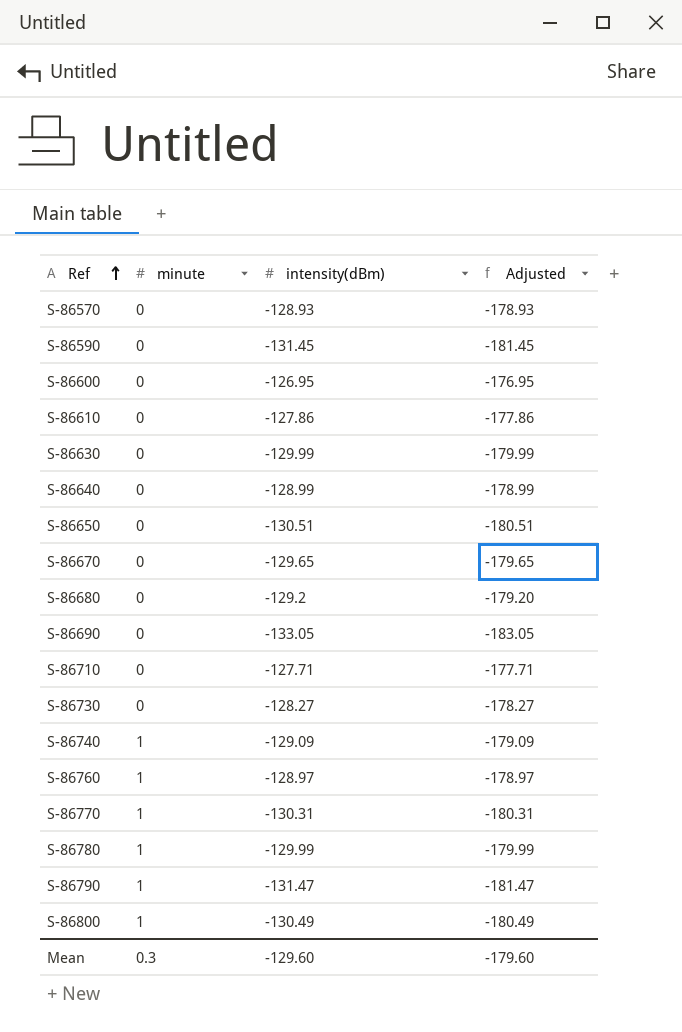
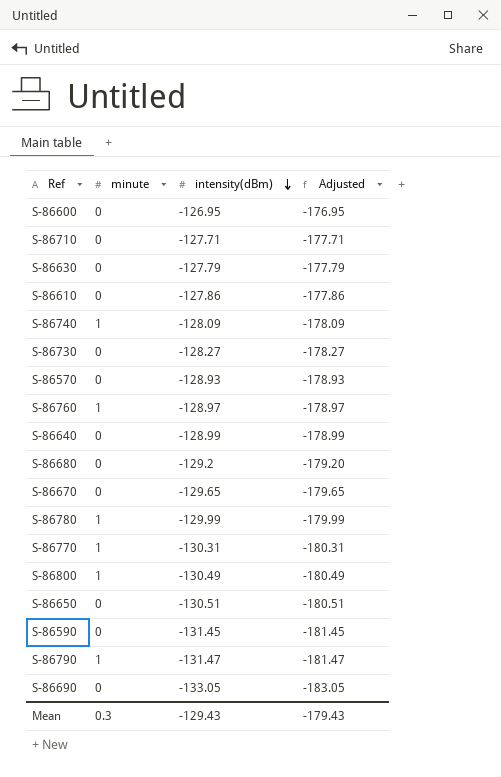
row order: Ref ascending -> intensity(dBm) descending
S-86630 | intensity(dBm): -129.99 -> -127.79
S-86630 | Adjusted: -179.99 -> -177.79
S-86740 | intensity(dBm): -129.09 -> -128.09
S-86740 | Adjusted: -179.09 -> -178.09
Mean | intensity(dBm): -129.60 -> -129.43
Mean | Adjusted: -179.60 -> -179.43

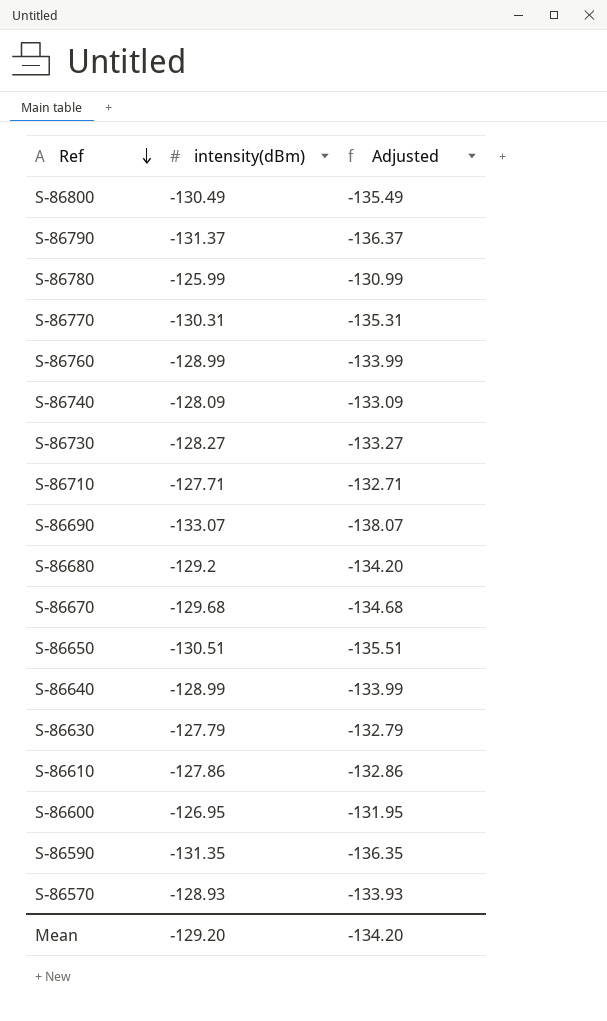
row order: intensity(dBm) descending -> Ref descending
column minute | position: 2 -> none
column Adjusted | formula: [intensity(dBm)] - 50 -> [intensity(dBm)] - 5
S-86790 | intensity(dBm): -131.47 -> -131.37
S-86780 | intensity(dBm): -129.99 -> -125.99
S-86760 | intensity(dBm): -128.97 -> -128.99
S-86690 | intensity(dBm): -133.05 -> -133.07
S-86670 | intensity(dBm): -129.65 -> -129.68
S-86590 | intensity(dBm): -131.45 -> -131.35
Mean | intensity(dBm): -129.43 -> -129.20
Mean | Adjusted: -179.43 -> -134.20

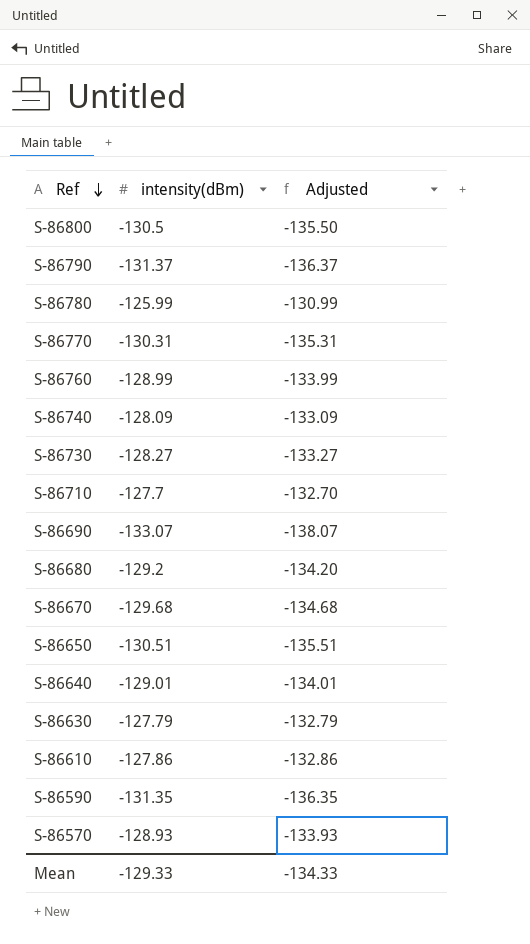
row S-86600: -126.95 | -131.95 -> none
S-86800 | intensity(dBm): -130.49 -> -130.5
S-86800 | Adjusted: -135.49 -> -135.50
S-86710 | intensity(dBm): -127.71 -> -127.7
S-86710 | Adjusted: -132.71 -> -132.70
S-86640 | intensity(dBm): -128.99 -> -129.01
S-86640 | Adjusted: -133.99 -> -134.01
Mean | intensity(dBm): -129.20 -> -129.33
Mean | Adjusted: -134.20 -> -134.33

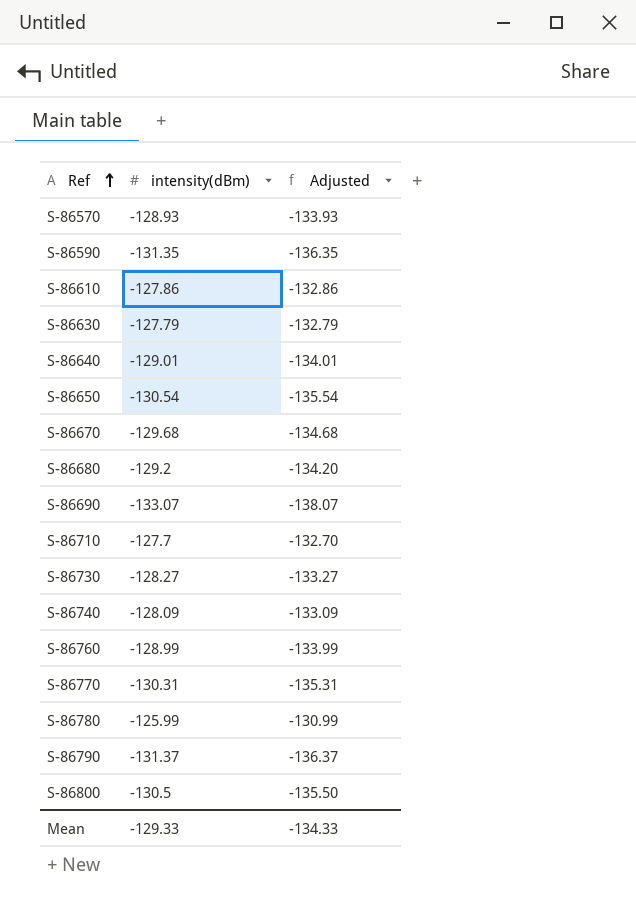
row order: Ref descending -> Ref ascending
S-86650 | intensity(dBm): -130.51 -> -130.54
S-86650 | Adjusted: -135.51 -> -135.54

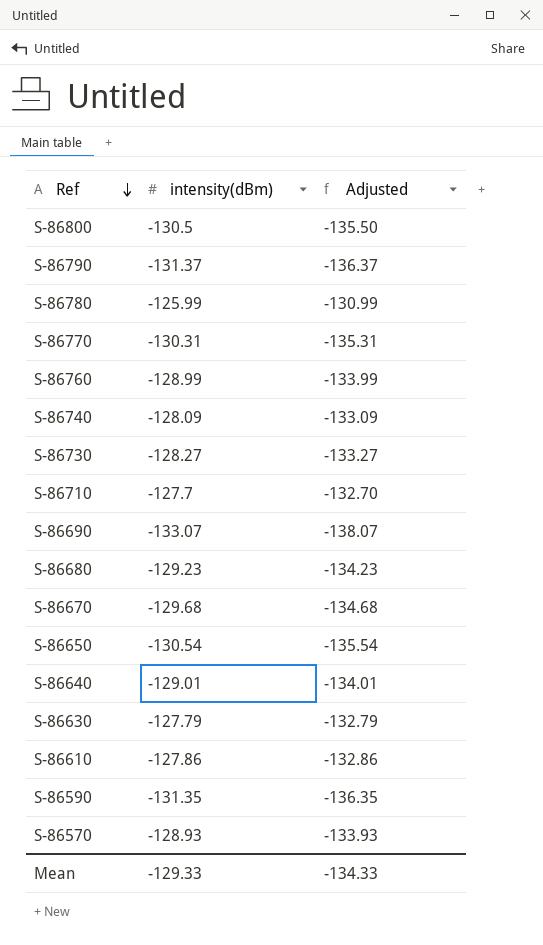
row order: Ref ascending -> Ref descending
S-86680 | intensity(dBm): -129.2 -> -129.23
S-86680 | Adjusted: -134.20 -> -134.23

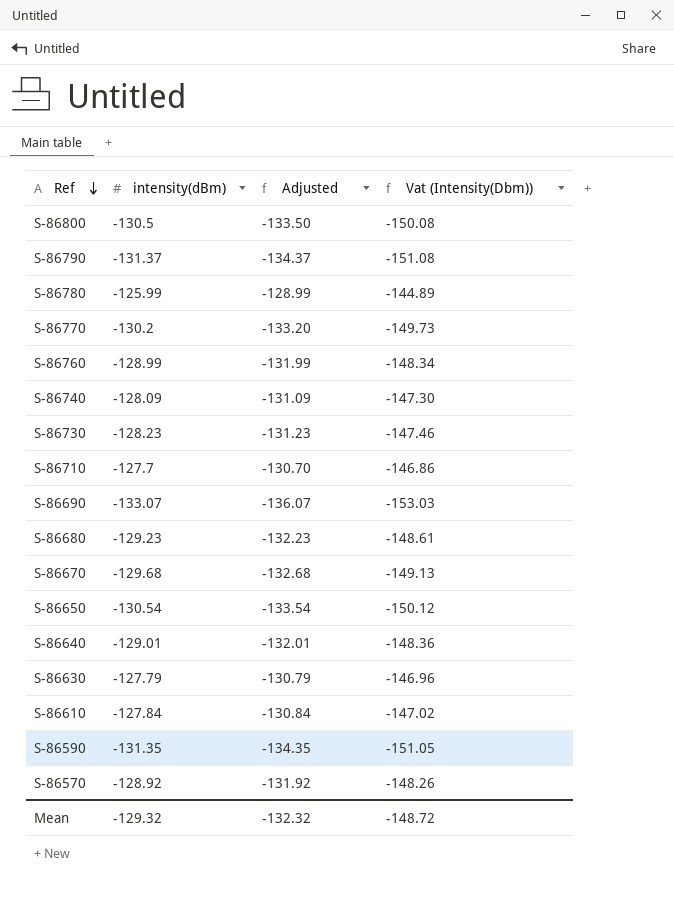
column Adjusted | formula: [intensity(dBm)] - 5 -> [intensity(dBm)] - 3
column Vat (Intensity(Dbm)) | formula: none -> [intensity(dBm)] * 1.15
S-86770 | intensity(dBm): -130.31 -> -130.2
S-86730 | intensity(dBm): -128.27 -> -128.23
S-86610 | intensity(dBm): -127.86 -> -127.84
S-86570 | intensity(dBm): -128.93 -> -128.92
Mean | intensity(dBm): -129.33 -> -129.32
Mean | Adjusted: -134.33 -> -132.32

